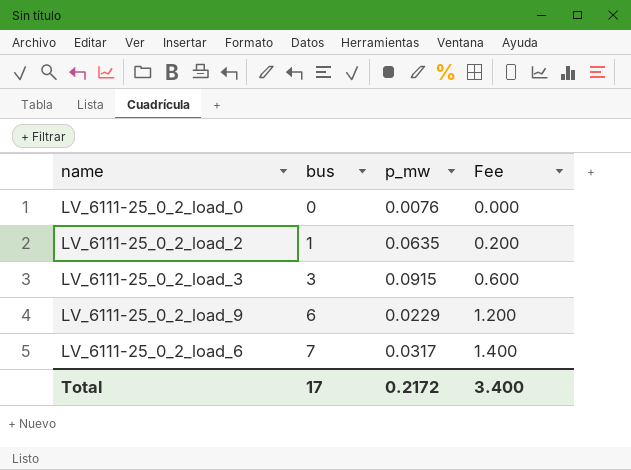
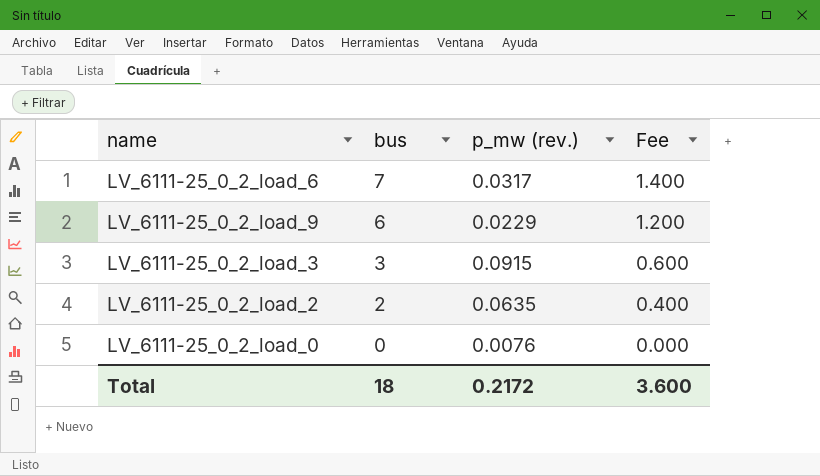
row order: bus ascending -> bus descending
column name: p_mw -> p_mw (rev.)
LV_6111-25_0_2_load_2 | bus: 1 -> 2
LV_6111-25_0_2_load_2 | Fee: 0.200 -> 0.400
Total | bus: 17 -> 18
Total | Fee: 3.400 -> 3.600

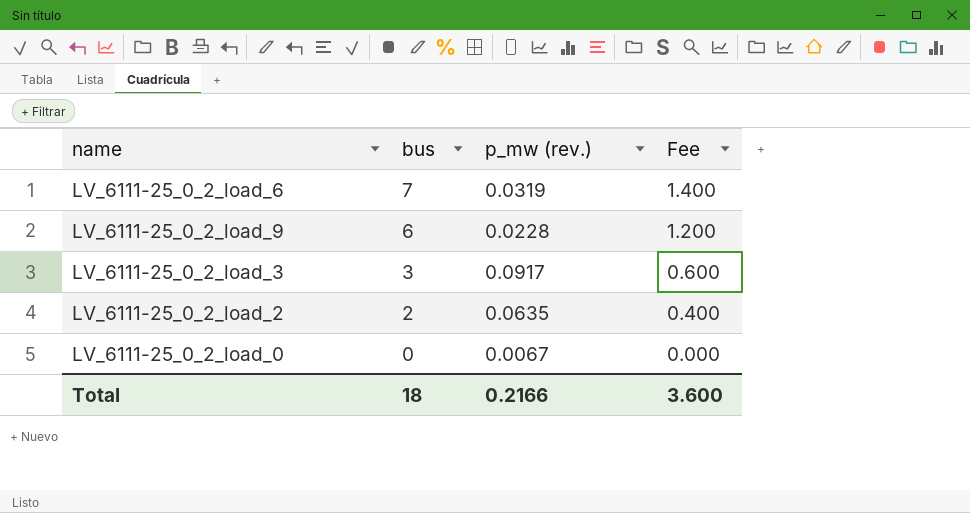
LV_6111-25_0_2_load_6 | p_mw (rev.): 0.0317 -> 0.0319
LV_6111-25_0_2_load_9 | p_mw (rev.): 0.0229 -> 0.0228
LV_6111-25_0_2_load_3 | p_mw (rev.): 0.0915 -> 0.0917
LV_6111-25_0_2_load_0 | p_mw (rev.): 0.0076 -> 0.0067
Total | p_mw (rev.): 0.2172 -> 0.2166

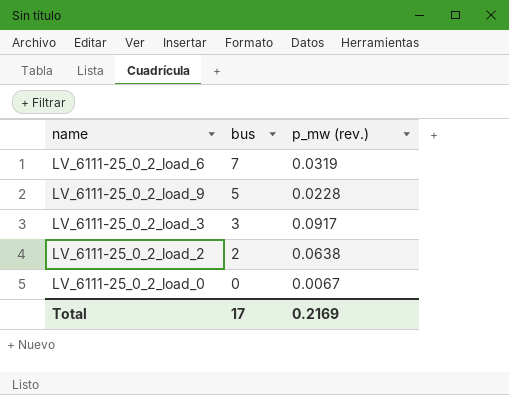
column Fee | formula: [bus] * 0.2 -> none
LV_6111-25_0_2_load_9 | bus: 6 -> 5
LV_6111-25_0_2_load_2 | p_mw (rev.): 0.0635 -> 0.0638
Total | bus: 18 -> 17
Total | p_mw (rev.): 0.2166 -> 0.2169

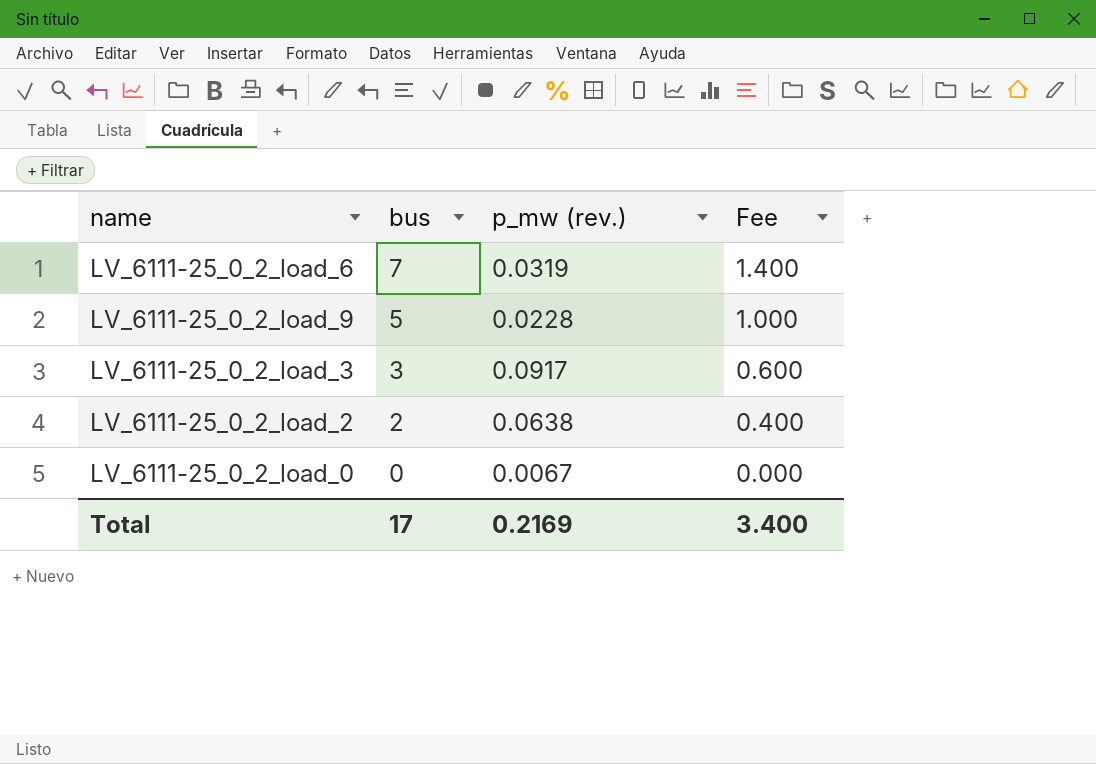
column Fee | formula: none -> [bus] * 0.2

